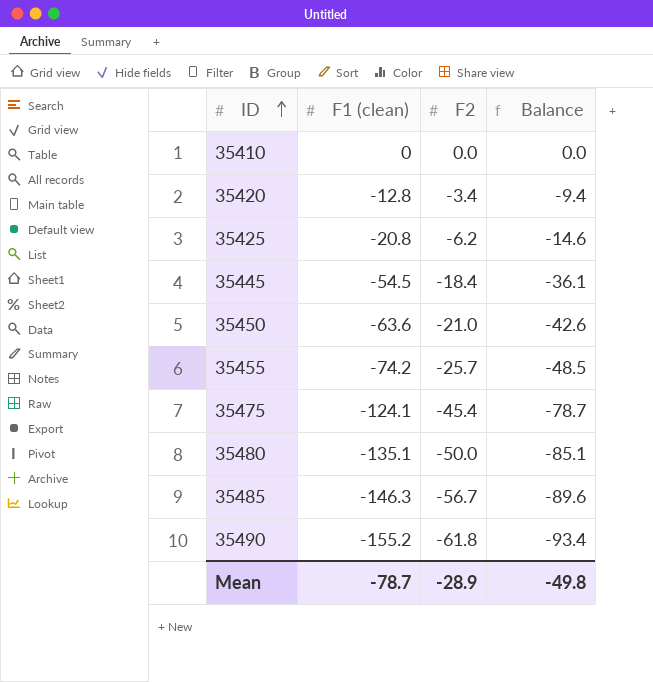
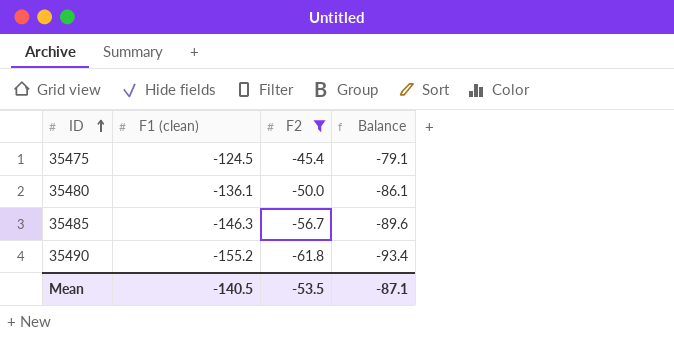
filter: none -> F2 <= -45.4
35475 | F1 (clean): -124.1 -> -124.5
35475 | Balance: -78.7 -> -79.1
35480 | F1 (clean): -135.1 -> -136.1
35480 | Balance: -85.1 -> -86.1
Mean | F1 (clean): -78.7 -> -140.5
Mean | F2: -28.9 -> -53.5
Mean | Balance: -49.8 -> -87.1

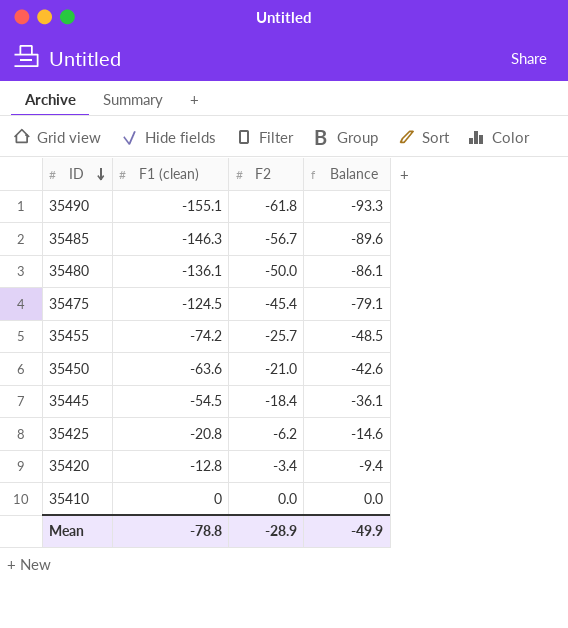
filter: F2 <= -45.4 -> none
row order: ID ascending -> ID descending
35490 | F1 (clean): -155.2 -> -155.1
35490 | Balance: -93.4 -> -93.3
Mean | F1 (clean): -140.5 -> -78.8
Mean | F2: -53.5 -> -28.9
Mean | Balance: -87.1 -> -49.9

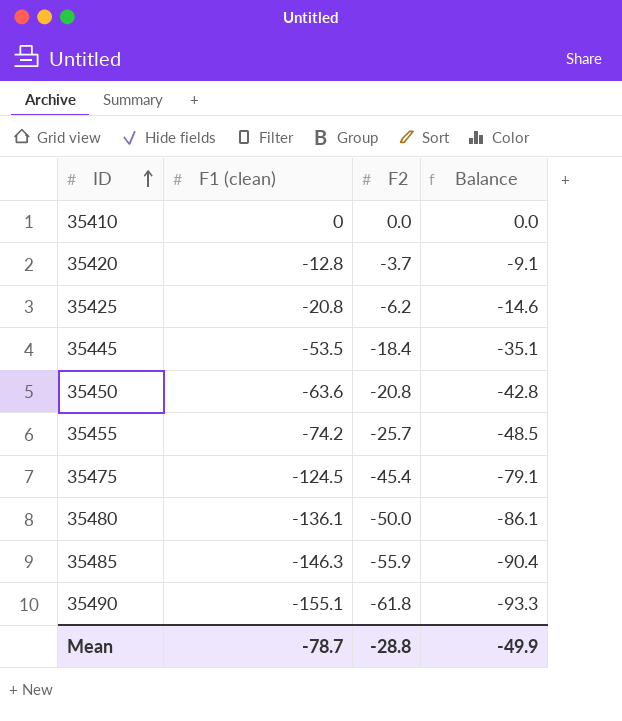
row order: ID descending -> ID ascending
35420 | F2: -3.4 -> -3.7
35420 | Balance: -9.4 -> -9.1
35445 | F1 (clean): -54.5 -> -53.5
35445 | Balance: -36.1 -> -35.1
35450 | F2: -21.0 -> -20.8
35450 | Balance: -42.6 -> -42.8
35485 | F2: -56.7 -> -55.9
35485 | Balance: -89.6 -> -90.4
Mean | F1 (clean): -78.8 -> -78.7
Mean | F2: -28.9 -> -28.8

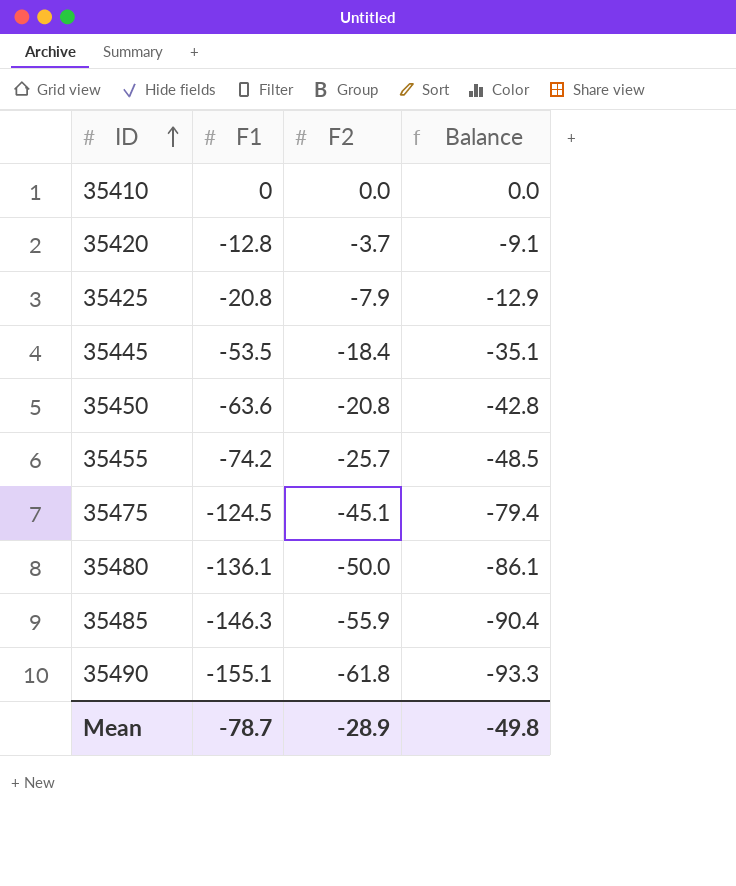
column name: F1 (clean) -> F1
35425 | F2: -6.2 -> -7.9
35425 | Balance: -14.6 -> -12.9
35475 | F2: -45.4 -> -45.1
35475 | Balance: -79.1 -> -79.4
Mean | F2: -28.8 -> -28.9
Mean | Balance: -49.9 -> -49.8

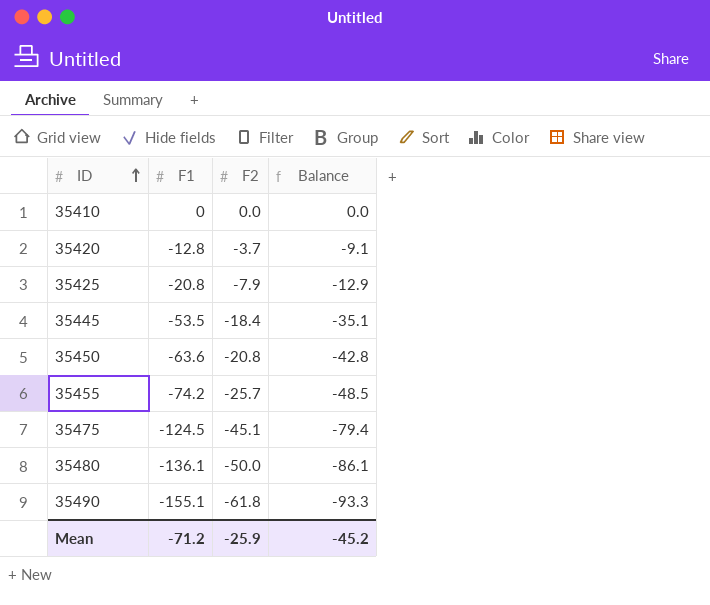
row 35485: -146.3 | -55.9 | -90.4 -> none
Mean | F1: -78.7 -> -71.2
Mean | F2: -28.9 -> -25.9
Mean | Balance: -49.8 -> -45.2

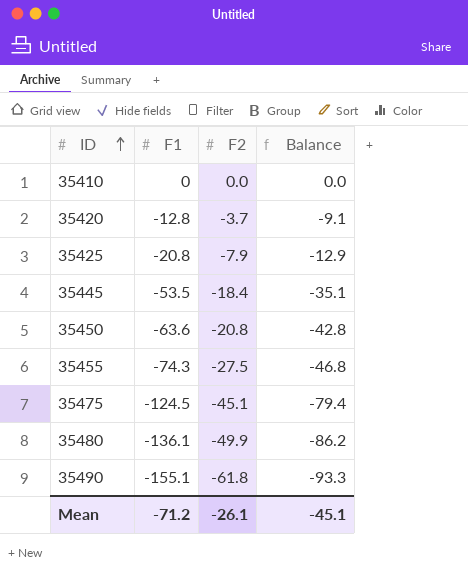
35455 | F1: -74.2 -> -74.3
35455 | F2: -25.7 -> -27.5
35455 | Balance: -48.5 -> -46.8
35480 | F2: -50.0 -> -49.9
35480 | Balance: -86.1 -> -86.2
Mean | F2: -25.9 -> -26.1
Mean | Balance: -45.2 -> -45.1

